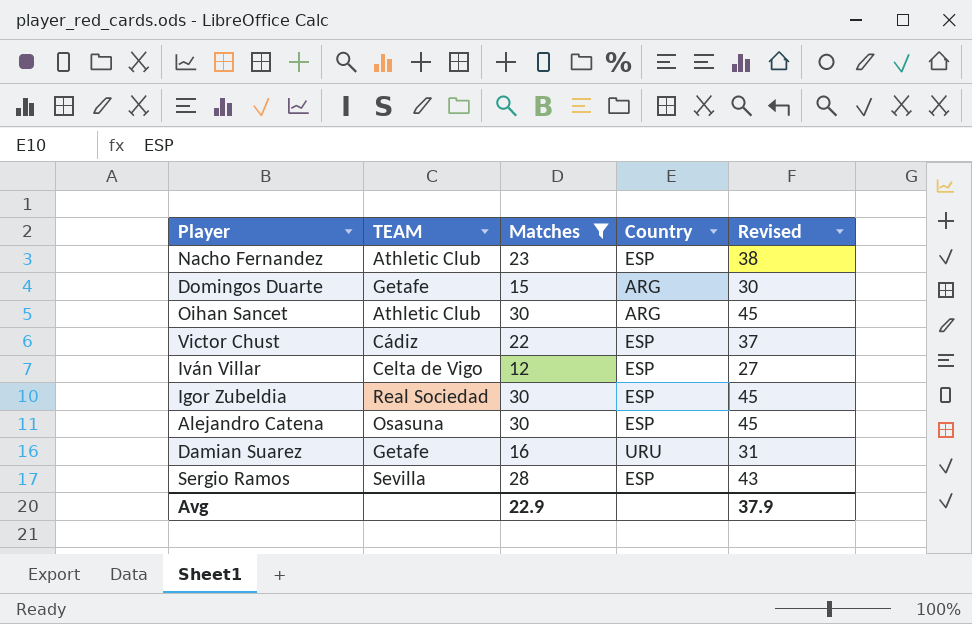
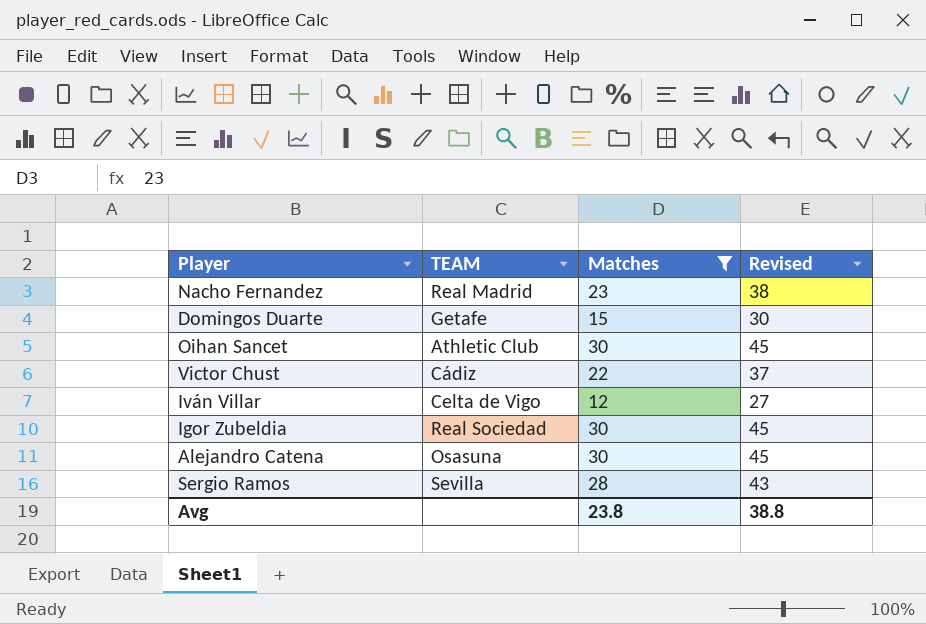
column Country | position: 4 -> none
row Damian Suarez: Getafe | 16 | URU | 31 -> none
Nacho Fernandez | TEAM: Athletic Club -> Real Madrid
Avg | Matches: 22.9 -> 23.8
Avg | Revised: 37.9 -> 38.8

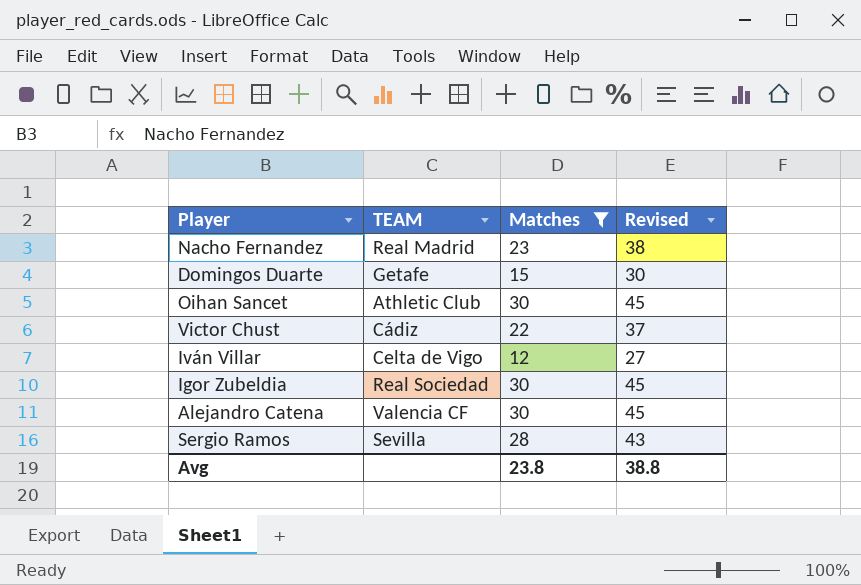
Alejandro Catena | TEAM: Osasuna -> Valencia CF

